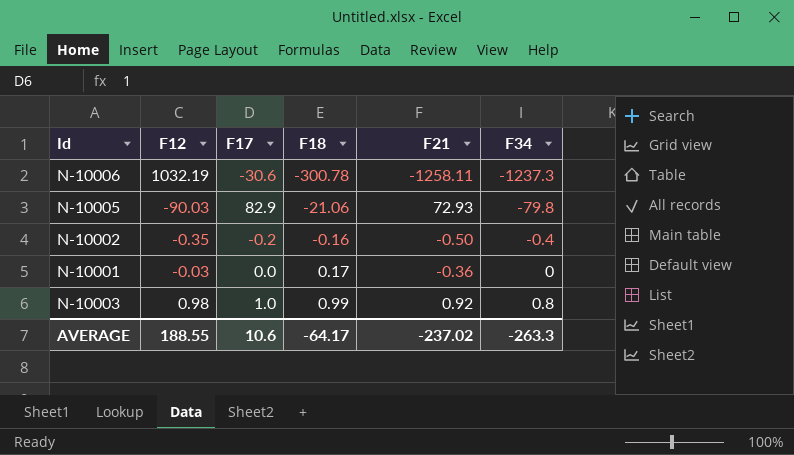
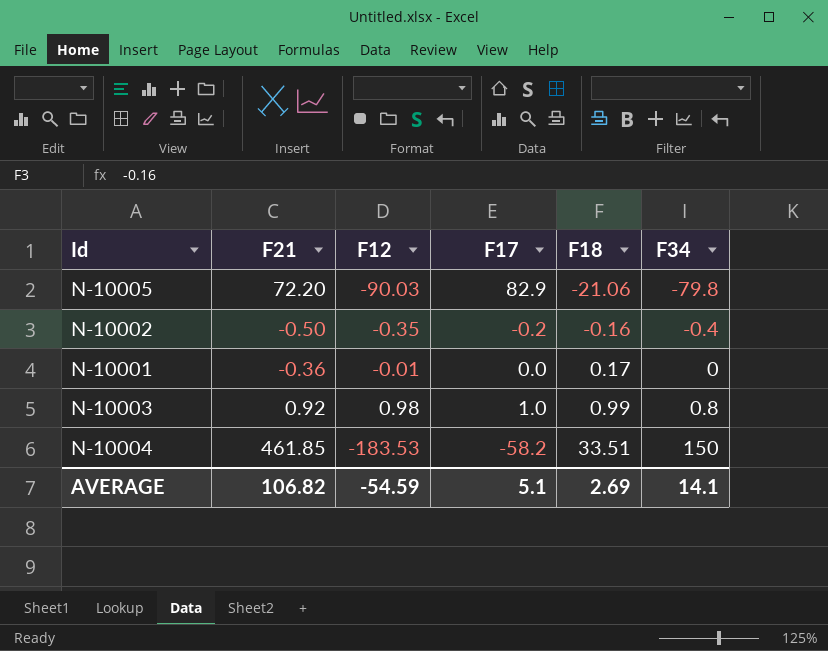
column F21 | position: 5 -> 2
row N-10006: 1032.19 | -30.6 | -300.78 | -1258.11 | -1237.3 -> none
N-10005 | F21: 72.93 -> 72.20
N-10001 | F12: -0.03 -> -0.01
row N-10004: none -> 461.85 | -183.53 | -58.2 | 33.51 | 150
AVERAGE | F21: -237.02 -> 106.82
AVERAGE | F12: 188.55 -> -54.59
AVERAGE | F17: 10.6 -> 5.1
AVERAGE | F18: -64.17 -> 2.69
AVERAGE | F34: -263.3 -> 14.1

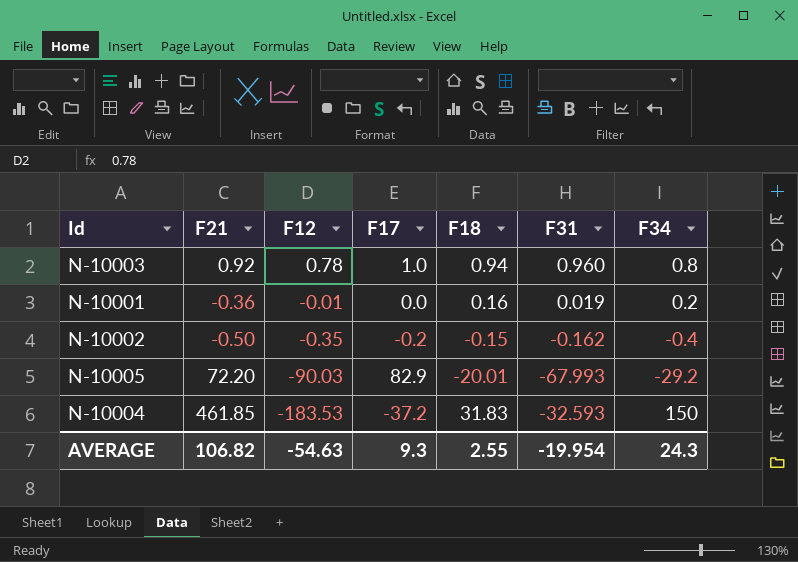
row order: F18 ascending -> F12 descending
column F31 | position: none -> 6
N-10003 | F12: 0.98 -> 0.78
N-10003 | F18: 0.99 -> 0.94
N-10001 | F18: 0.17 -> 0.16
N-10001 | F34: 0 -> 0.2
N-10002 | F18: -0.16 -> -0.15
N-10005 | F18: -21.06 -> -20.01
N-10005 | F34: -79.8 -> -29.2
N-10004 | F17: -58.2 -> -37.2
N-10004 | F18: 33.51 -> 31.83
AVERAGE | F12: -54.59 -> -54.63
AVERAGE | F17: 5.1 -> 9.3
AVERAGE | F18: 2.69 -> 2.55
AVERAGE | F34: 14.1 -> 24.3

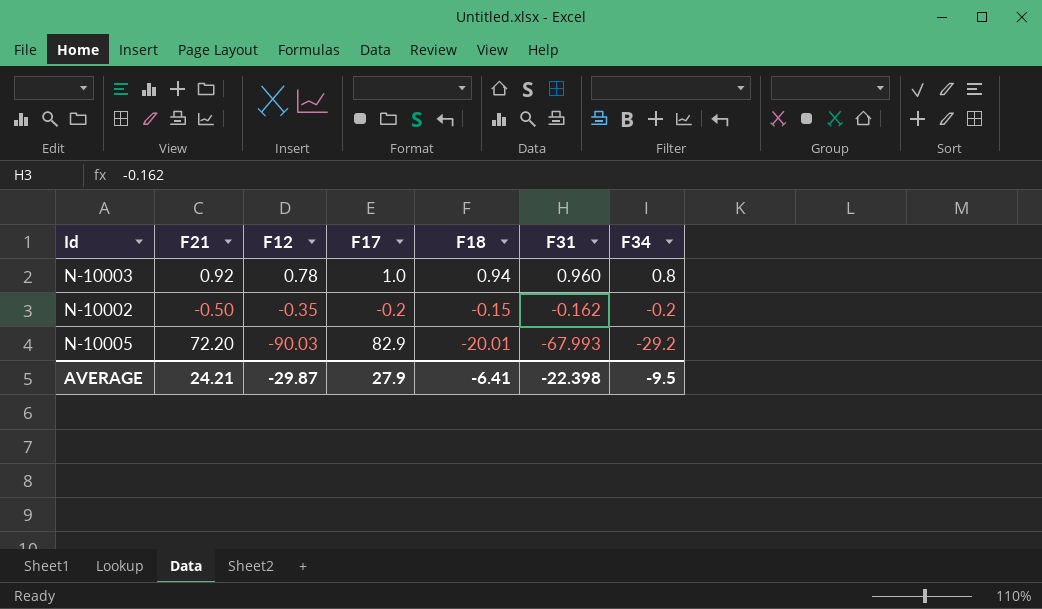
row N-10001: -0.36 | -0.01 | 0.0 | 0.16 | 0.019 | 0.2 -> none
row N-10004: 461.85 | -183.53 | -37.2 | 31.83 | -32.593 | 150 -> none
N-10002 | F34: -0.4 -> -0.2
AVERAGE | F21: 106.82 -> 24.21
AVERAGE | F12: -54.63 -> -29.87
AVERAGE | F17: 9.3 -> 27.9
AVERAGE | F18: 2.55 -> -6.41
AVERAGE | F31: -19.954 -> -22.398
AVERAGE | F34: 24.3 -> -9.5

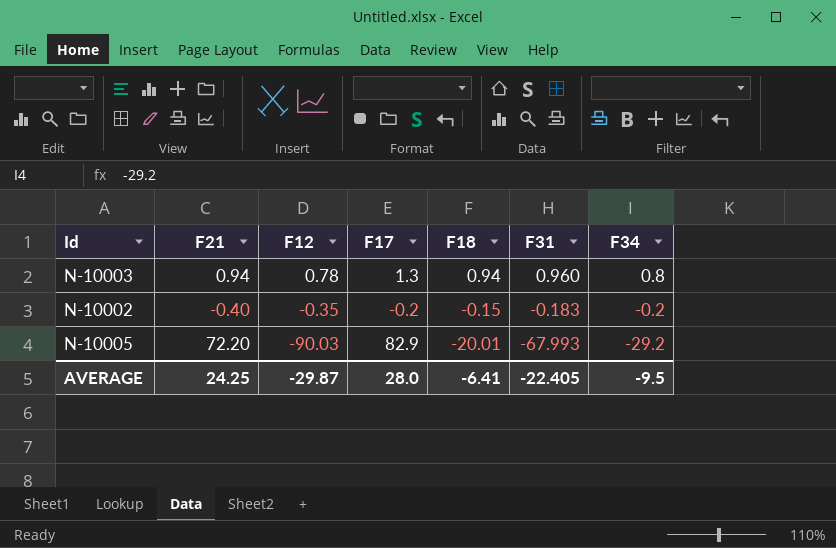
N-10003 | F21: 0.92 -> 0.94
N-10003 | F17: 1.0 -> 1.3
N-10002 | F21: -0.50 -> -0.40
N-10002 | F31: -0.162 -> -0.183
AVERAGE | F21: 24.21 -> 24.25
AVERAGE | F17: 27.9 -> 28.0
AVERAGE | F31: -22.398 -> -22.405

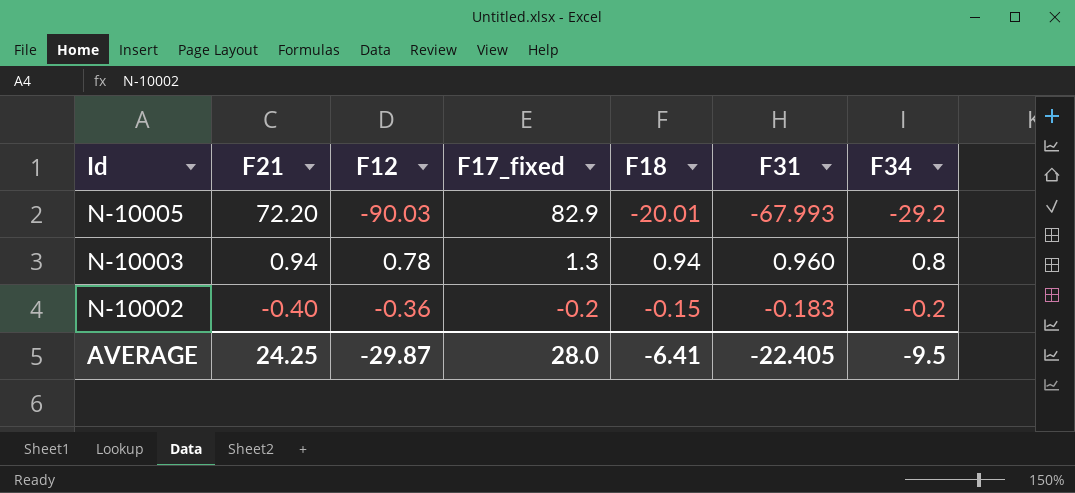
row order: F12 descending -> Id descending
column name: F17 -> F17_fixed
N-10002 | F12: -0.35 -> -0.36

